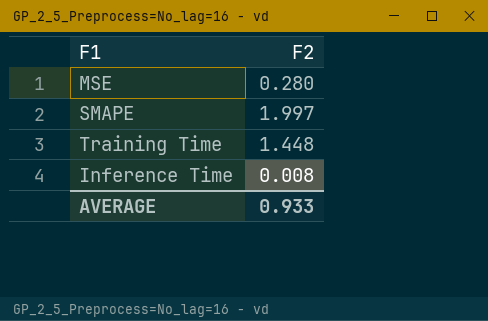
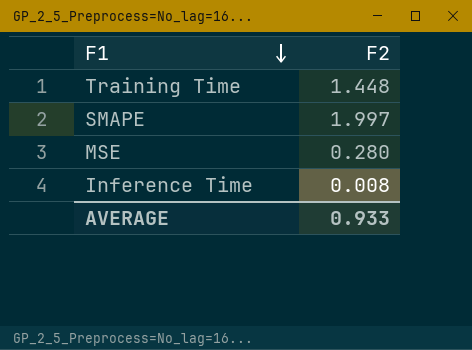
row order: none -> F1 descending

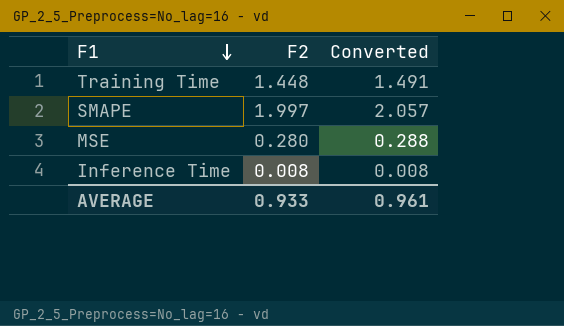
column Converted | formula: none -> [F2] * 1.03

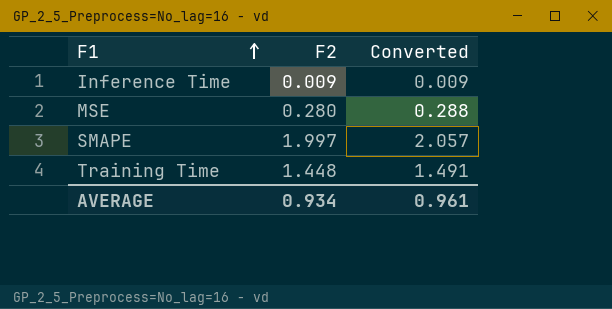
row order: F1 descending -> F1 ascending
Inference Time | F2: 0.008 -> 0.009
Inference Time | Converted: 0.008 -> 0.009
AVERAGE | F2: 0.933 -> 0.934

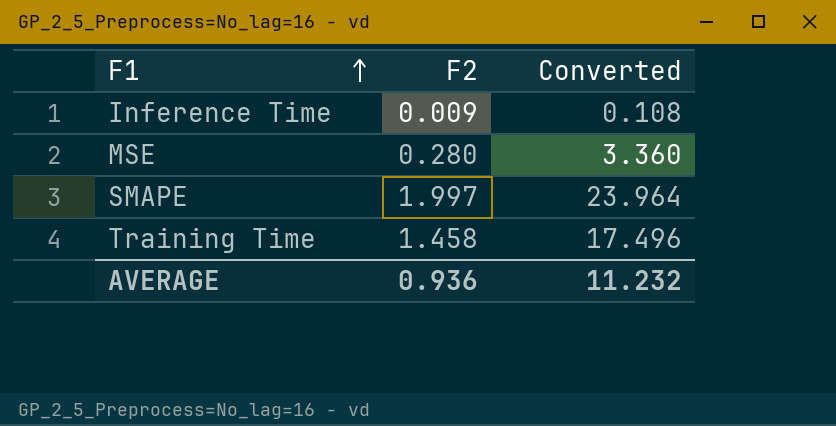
column Converted | formula: [F2] * 1.03 -> [F2] * 12
Training Time | F2: 1.448 -> 1.458
AVERAGE | F2: 0.934 -> 0.936
AVERAGE | Converted: 0.961 -> 11.232

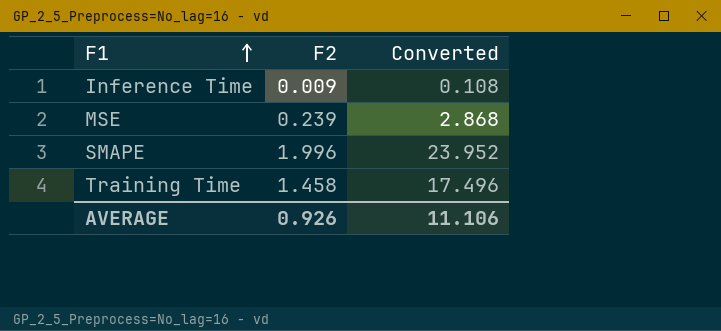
MSE | F2: 0.280 -> 0.239
MSE | Converted: 3.360 -> 2.868
SMAPE | F2: 1.997 -> 1.996
SMAPE | Converted: 23.964 -> 23.952
AVERAGE | F2: 0.936 -> 0.926
AVERAGE | Converted: 11.232 -> 11.106

